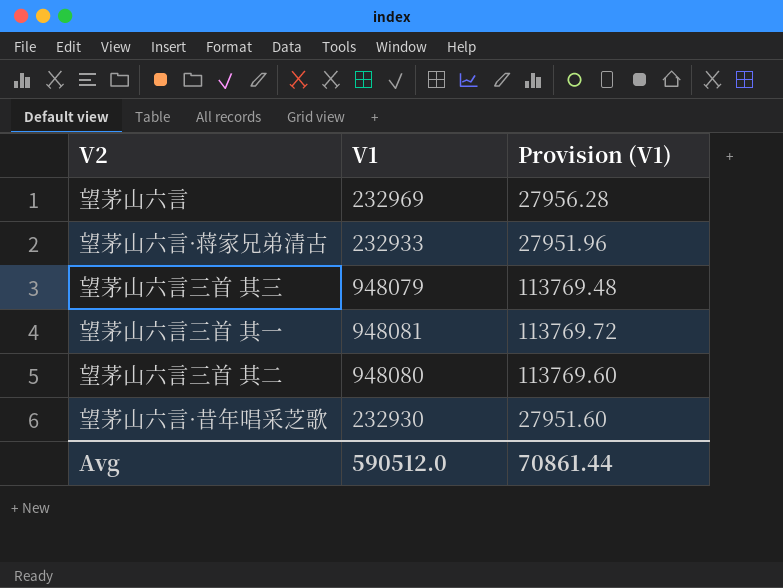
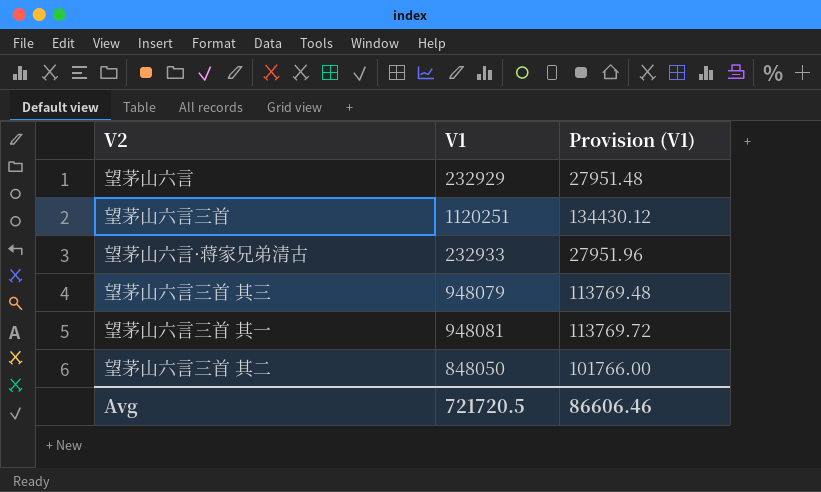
row 望茅山六言·昔年唱采芝歌: 232930 | 27951.60 -> none
望茅山六言 | V1: 232969 -> 232929
望茅山六言 | Provision (V1): 27956.28 -> 27951.48
row 望茅山六言三首: none -> 1120251 | 134430.12
望茅山六言三首 其二 | V1: 948080 -> 848050
望茅山六言三首 其二 | Provision (V1): 113769.60 -> 101766.00
Avg | V1: 590512.0 -> 721720.5
Avg | Provision (V1): 70861.44 -> 86606.46

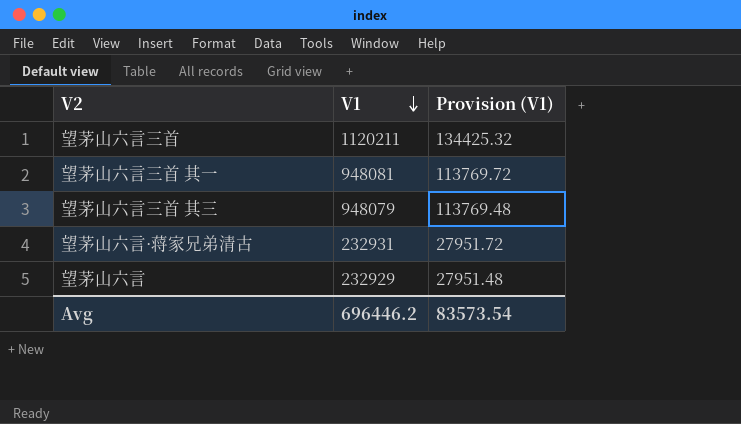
row order: none -> V1 descending
row 望茅山六言三首 其二: 848050 | 101766.00 -> none
望茅山六言三首 | V1: 1120251 -> 1120211
望茅山六言三首 | Provision (V1): 134430.12 -> 134425.32
望茅山六言·蒋家兄弟清古 | V1: 232933 -> 232931
望茅山六言·蒋家兄弟清古 | Provision (V1): 27951.96 -> 27951.72
Avg | V1: 721720.5 -> 696446.2
Avg | Provision (V1): 86606.46 -> 83573.54

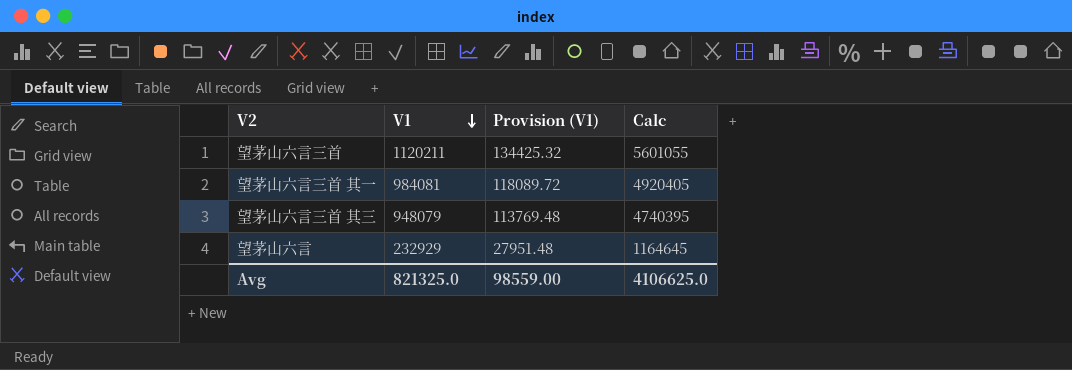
column Calc | formula: none -> [V1] * 5
row 望茅山六言·蒋家兄弟清古: 232931 | 27951.72 -> none
望茅山六言三首 其一 | V1: 948081 -> 984081
望茅山六言三首 其一 | Provision (V1): 113769.72 -> 118089.72
Avg | V1: 696446.2 -> 821325.0
Avg | Provision (V1): 83573.54 -> 98559.00

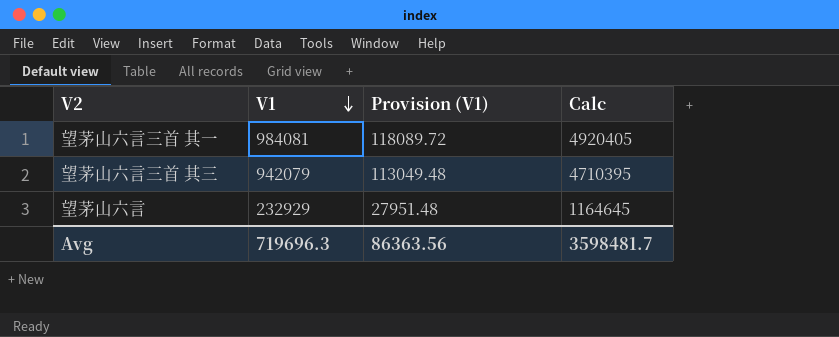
row 望茅山六言三首: 1120211 | 134425.32 | 5601055 -> none
望茅山六言三首 其三 | V1: 948079 -> 942079
望茅山六言三首 其三 | Provision (V1): 113769.48 -> 113049.48
望茅山六言三首 其三 | Calc: 4740395 -> 4710395
Avg | V1: 821325.0 -> 719696.3
Avg | Provision (V1): 98559.00 -> 86363.56
Avg | Calc: 4106625.0 -> 3598481.7

